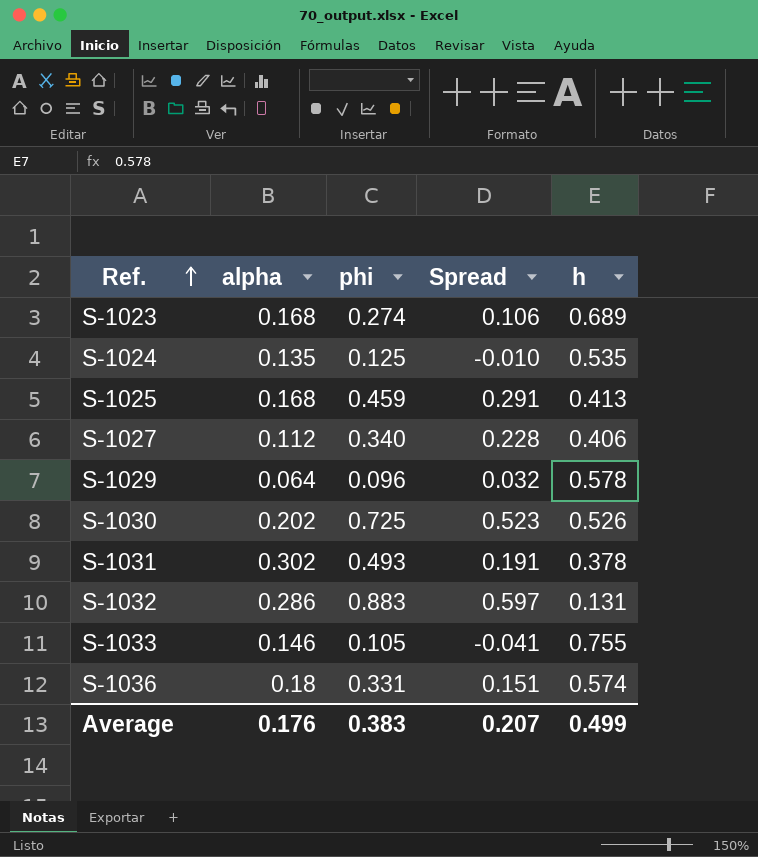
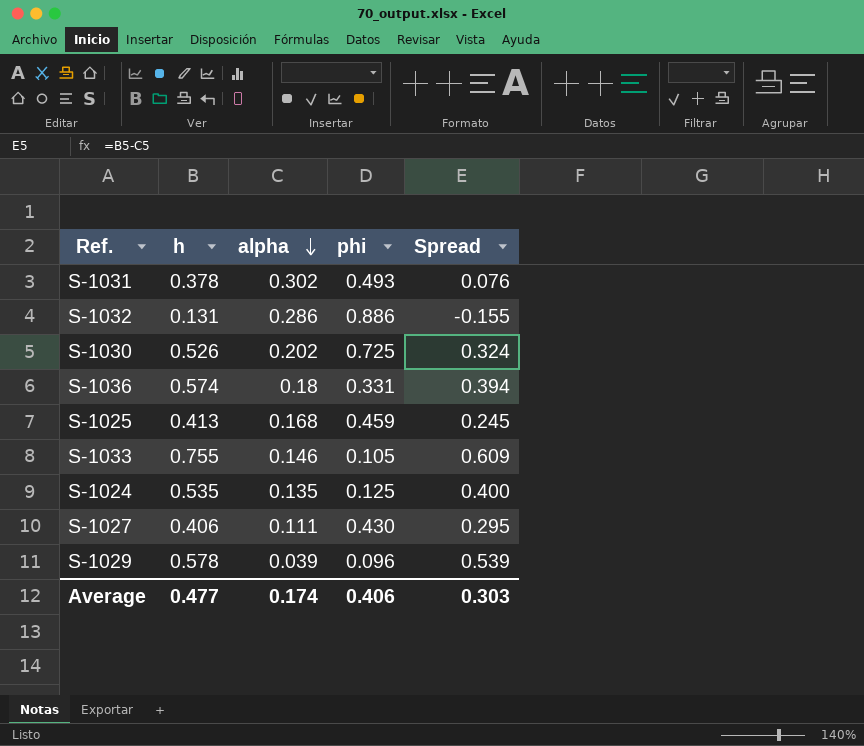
row order: Ref. ascending -> alpha descending
column h | position: 5 -> 2
column Spread | formula: [phi] - [alpha] -> [h] - [alpha]
row S-1023: 0.168 | 0.274 | 0.106 | 0.689 -> none
S-1032 | phi: 0.883 -> 0.886
S-1027 | alpha: 0.112 -> 0.111
S-1027 | phi: 0.340 -> 0.430
S-1029 | alpha: 0.064 -> 0.039
Average | h: 0.499 -> 0.477
Average | alpha: 0.176 -> 0.174
Average | phi: 0.383 -> 0.406
Average | Spread: 0.207 -> 0.303

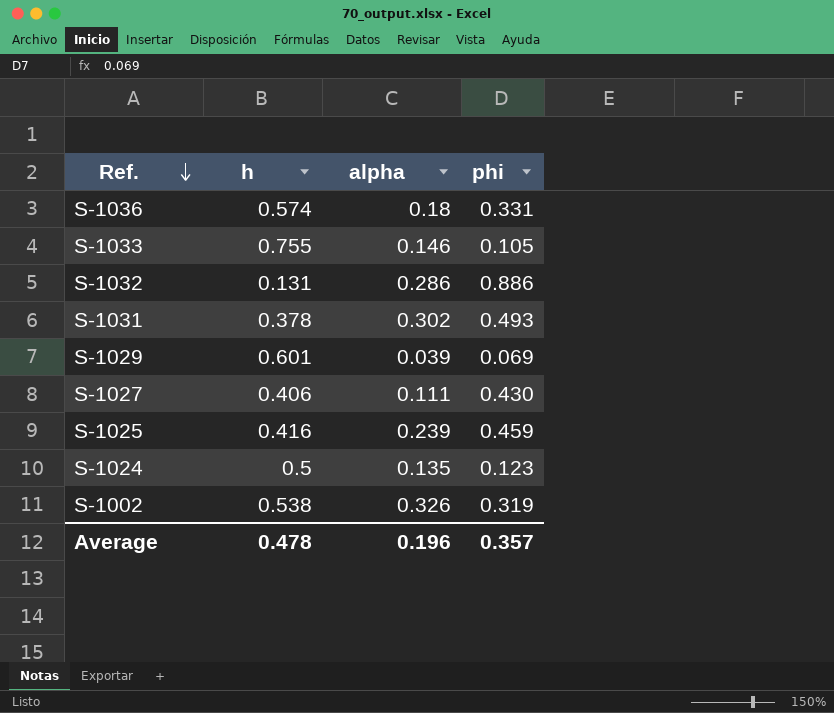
row order: alpha descending -> Ref. descending
column Spread | formula: [h] - [alpha] -> none
row S-1030: 0.526 | 0.202 | 0.725 | 0.324 -> none
S-1029 | h: 0.578 -> 0.601
S-1029 | phi: 0.096 -> 0.069
S-1025 | h: 0.413 -> 0.416
S-1025 | alpha: 0.168 -> 0.239
S-1024 | h: 0.535 -> 0.5
S-1024 | phi: 0.125 -> 0.123
row S-1002: none -> 0.538 | 0.326 | 0.319
Average | h: 0.477 -> 0.478
Average | alpha: 0.174 -> 0.196
Average | phi: 0.406 -> 0.357

